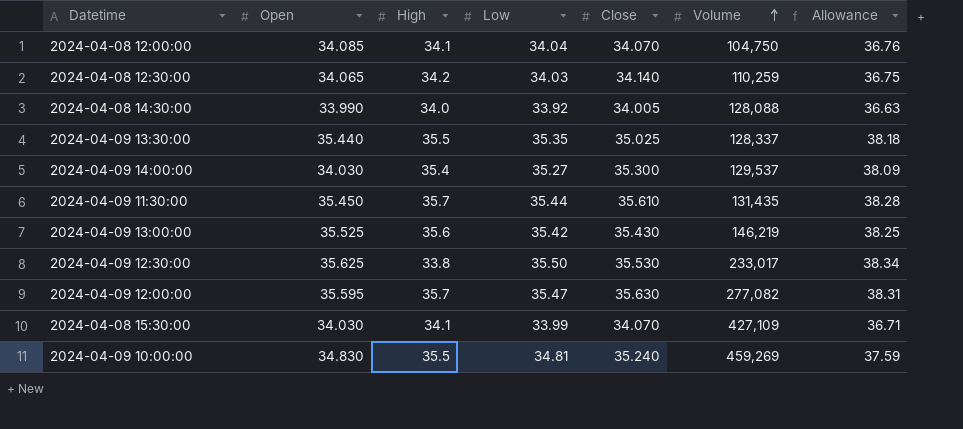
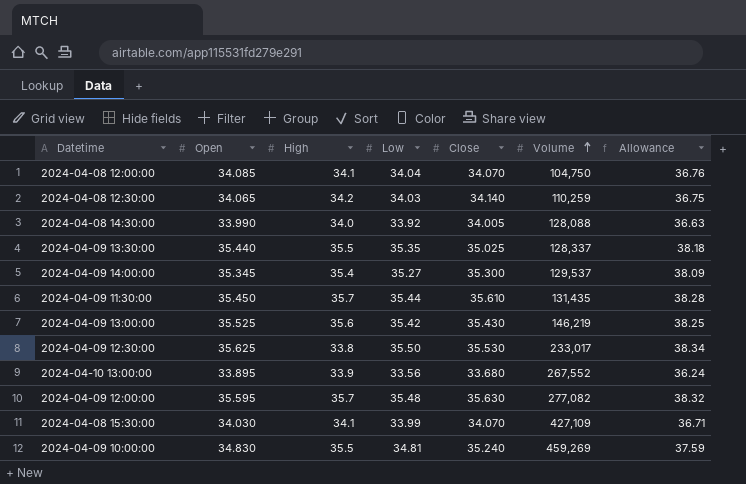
2024-04-09 14:00:00 | Open: 34.030 -> 35.345
row 2024-04-10 13:00:00: none -> 33.895 | 33.9 | 33.56 | 33.680 | 267,552 | 36.24
2024-04-09 12:00:00 | Low: 35.47 -> 35.48
2024-04-09 12:00:00 | Allowance: 38.31 -> 38.32

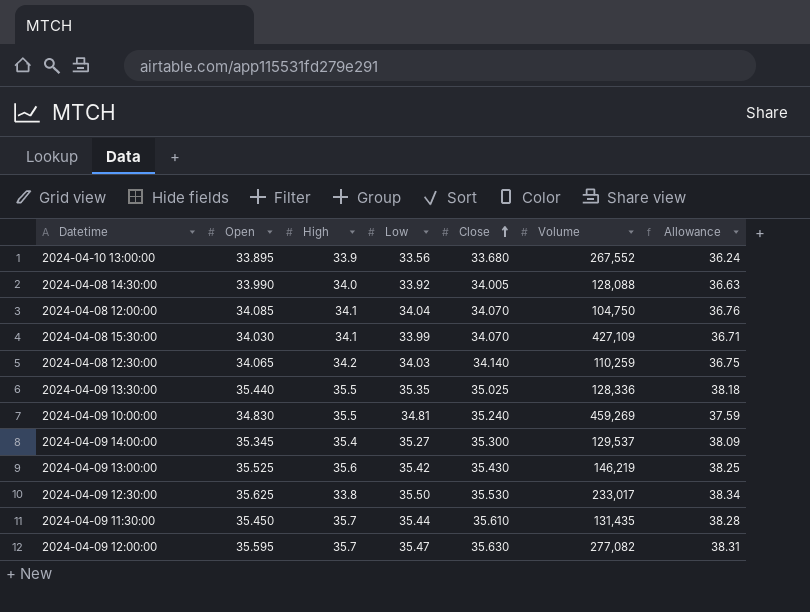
row order: Volume ascending -> Close ascending
2024-04-09 13:30:00 | Volume: 128,337 -> 128,336
2024-04-09 12:00:00 | Low: 35.48 -> 35.47
2024-04-09 12:00:00 | Allowance: 38.32 -> 38.31

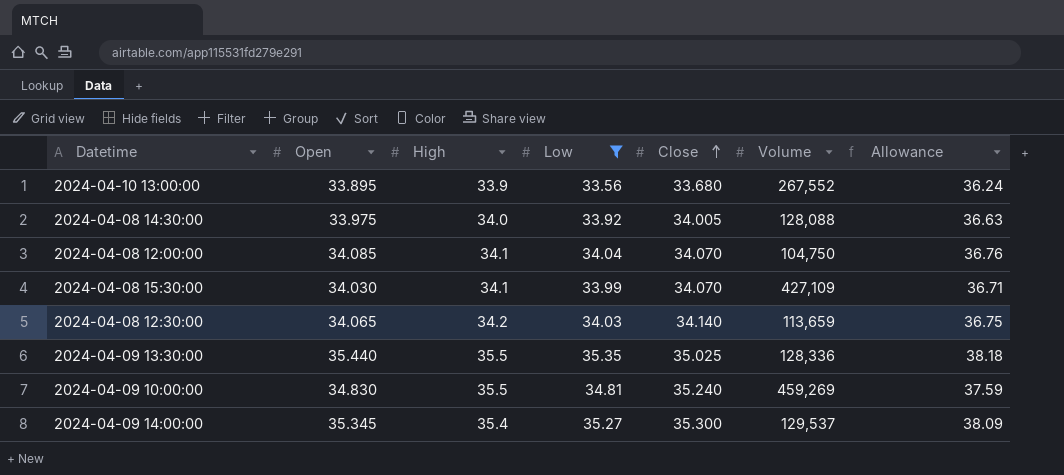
filter: none -> Low <= 35.35
2024-04-08 14:30:00 | Open: 33.990 -> 33.975
2024-04-08 12:30:00 | Volume: 110,259 -> 113,659

